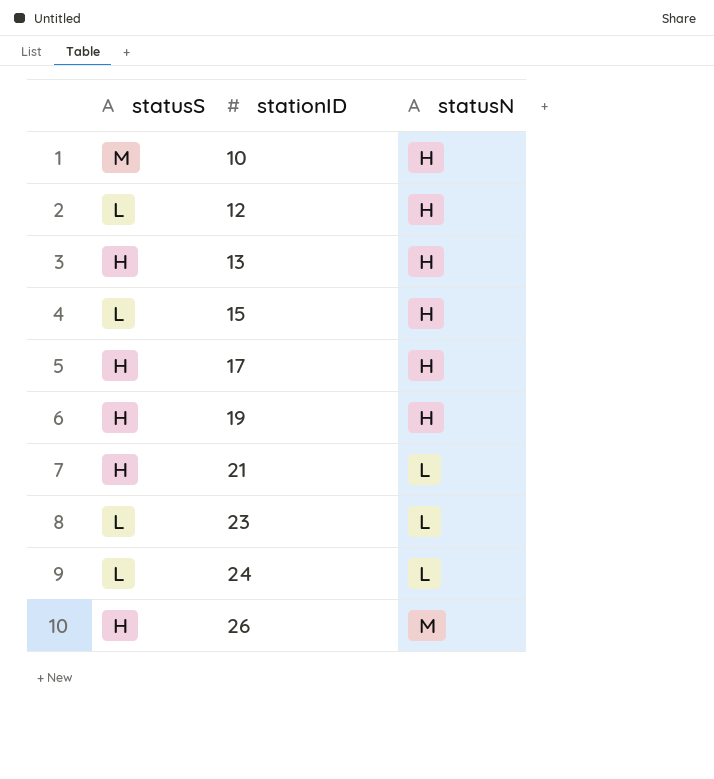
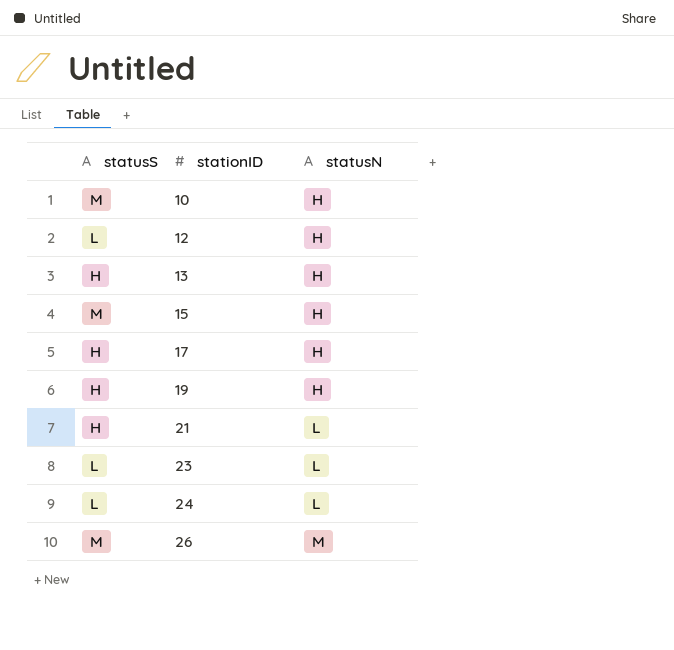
15 | statusS: L -> M
26 | statusS: H -> M

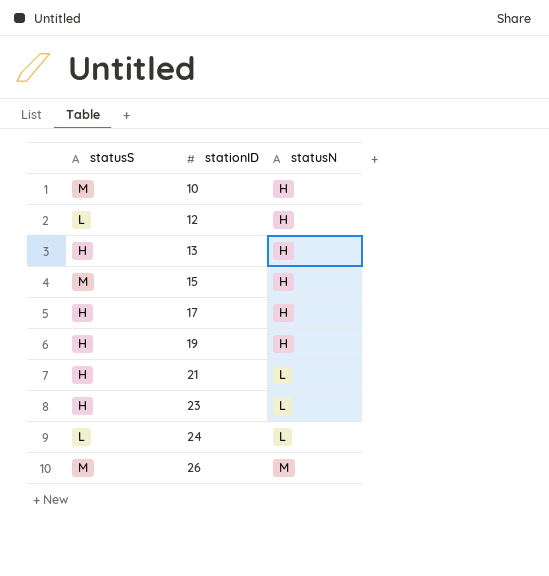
23 | statusS: L -> H

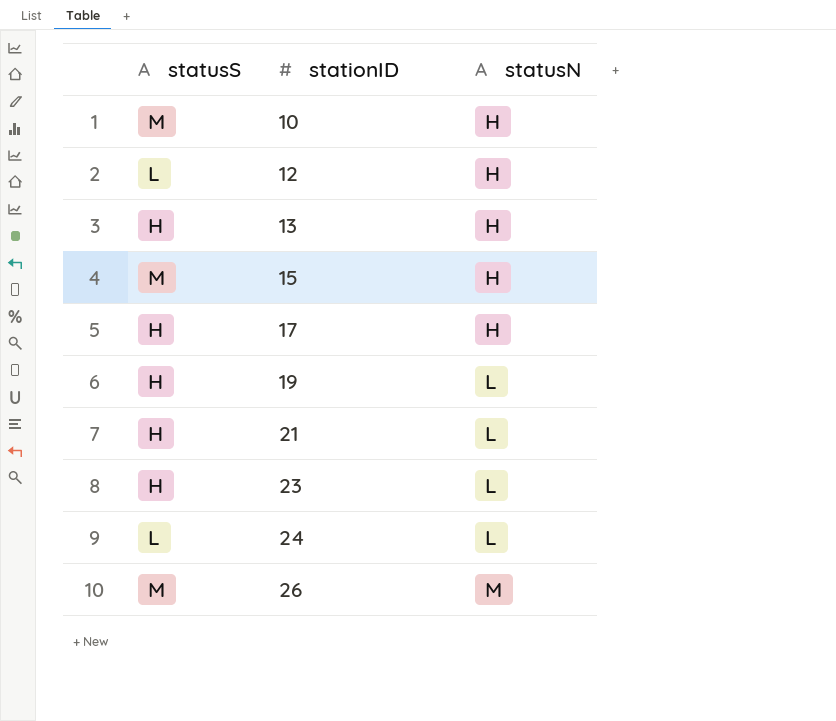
19 | statusN: H -> L

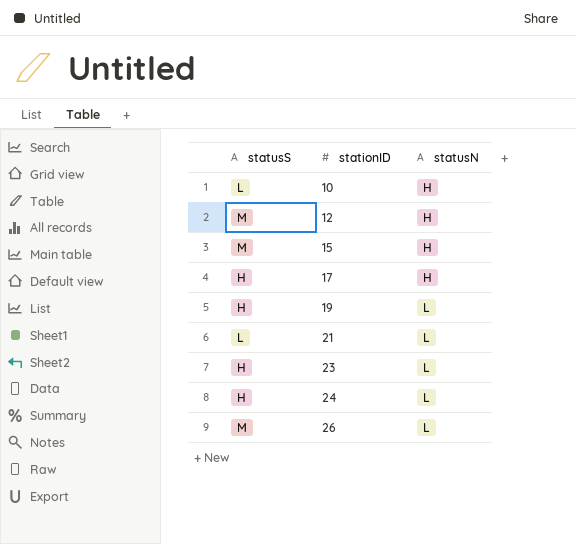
row 13: H | H -> none
10 | statusS: M -> L
12 | statusS: L -> M
21 | statusS: H -> L
24 | statusS: L -> H
26 | statusN: M -> L

